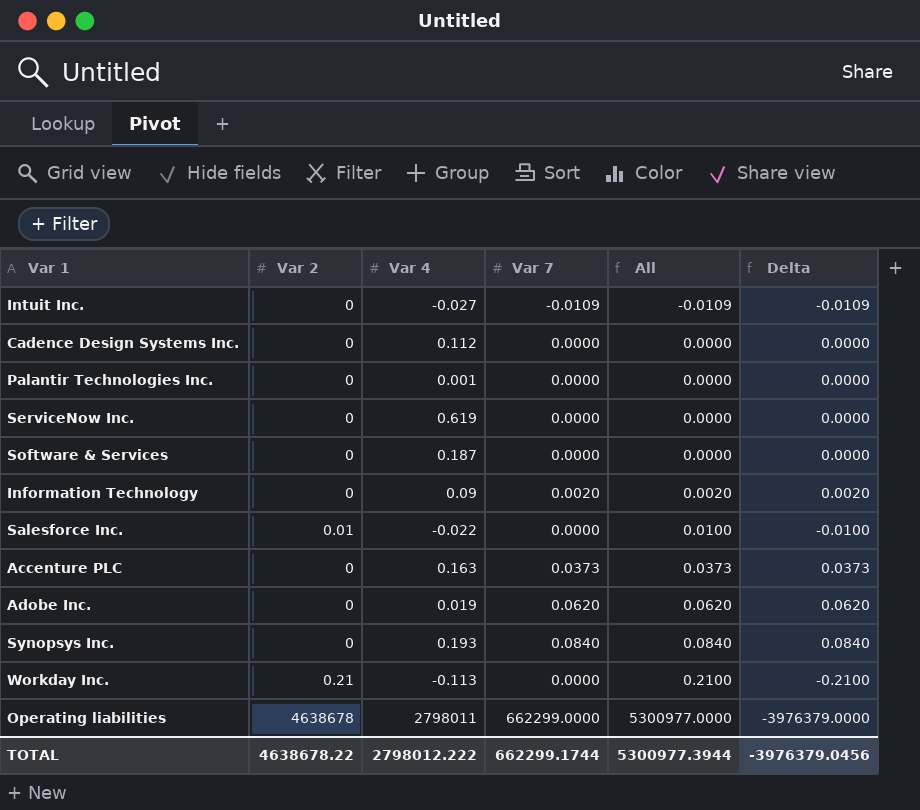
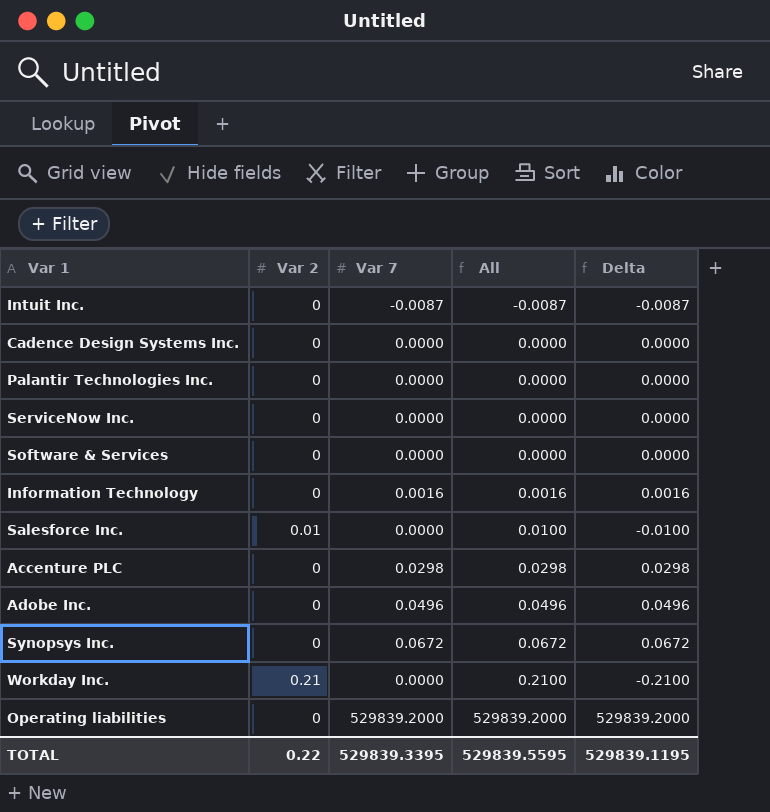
column Var 4 | position: 3 -> none
Intuit Inc. | Var 7: -0.0109 -> -0.0087
Intuit Inc. | All: -0.0109 -> -0.0087
Intuit Inc. | Delta: -0.0109 -> -0.0087
Information Technology | Var 7: 0.0020 -> 0.0016
Information Technology | All: 0.0020 -> 0.0016
Information Technology | Delta: 0.0020 -> 0.0016
Accenture PLC | Var 7: 0.0373 -> 0.0298
Accenture PLC | All: 0.0373 -> 0.0298
Accenture PLC | Delta: 0.0373 -> 0.0298
Adobe Inc. | Var 7: 0.0620 -> 0.0496
Adobe Inc. | All: 0.0620 -> 0.0496
Adobe Inc. | Delta: 0.0620 -> 0.0496
Synopsys Inc. | Var 7: 0.0840 -> 0.0672
Synopsys Inc. | All: 0.0840 -> 0.0672
Synopsys Inc. | Delta: 0.0840 -> 0.0672
Operating liabilities | Var 2: 4638678 -> 0
Operating liabilities | Var 7: 662299.0000 -> 529839.2000
Operating liabilities | All: 5300977.0000 -> 529839.2000
Operating liabilities | Delta: -3976379.0000 -> 529839.2000
TOTAL | Var 2: 4638678.22 -> 0.22
TOTAL | Var 7: 662299.1744 -> 529839.3395
TOTAL | All: 5300977.3944 -> 529839.5595
TOTAL | Delta: -3976379.0456 -> 529839.1195

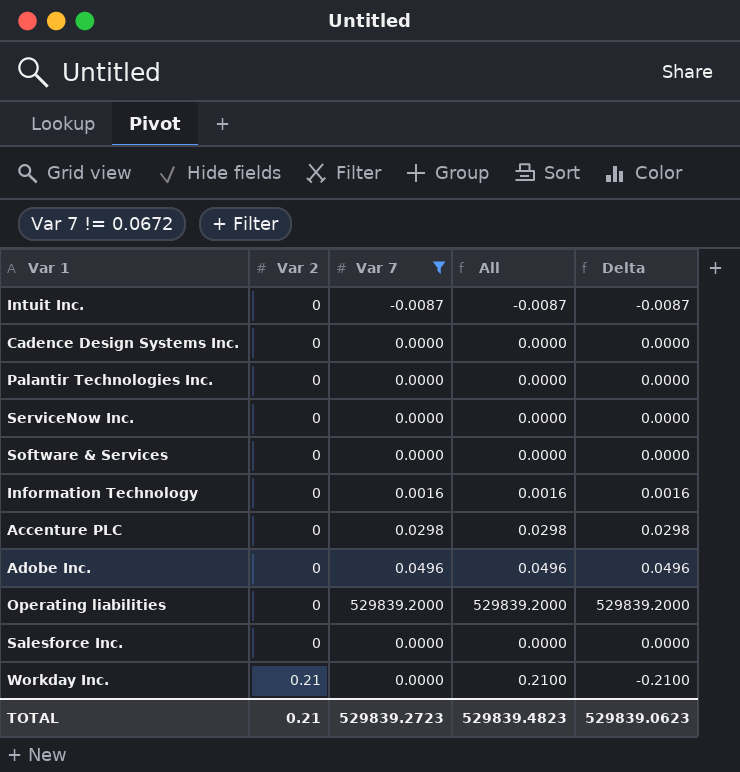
filter: none -> Var 7 != 0.0672
row order: All ascending -> Var 2 ascending
Salesforce Inc. | Var 2: 0.01 -> 0
Salesforce Inc. | All: 0.0100 -> 0.0000
Salesforce Inc. | Delta: -0.0100 -> 0.0000
TOTAL | Var 2: 0.22 -> 0.21
TOTAL | Var 7: 529839.3395 -> 529839.2723
TOTAL | All: 529839.5595 -> 529839.4823
TOTAL | Delta: 529839.1195 -> 529839.0623

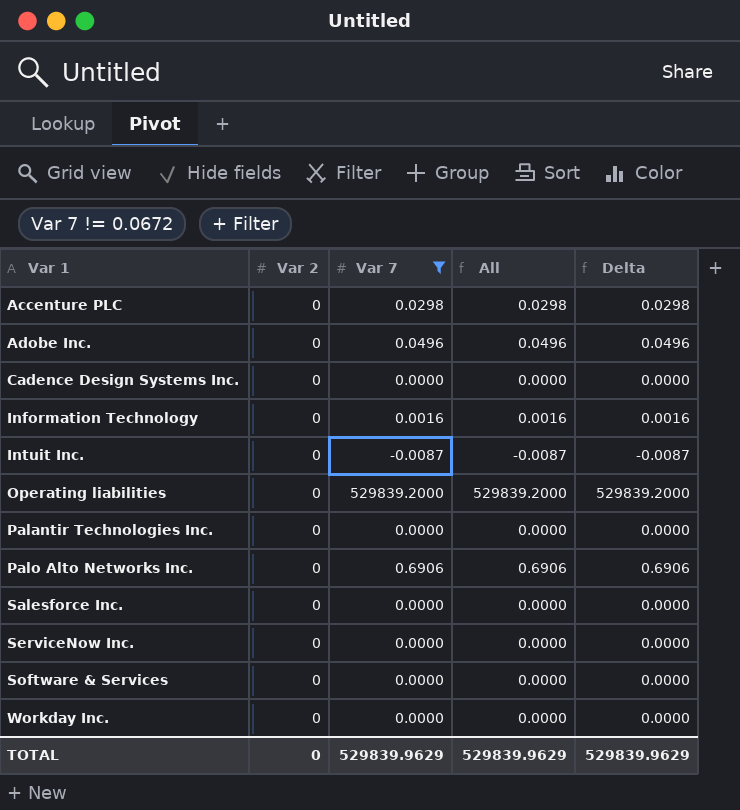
row order: Var 2 ascending -> Var 1 ascending
row Palo Alto Networks Inc.: none -> 0 | 0.6906 | 0.6906 | 0.6906
Workday Inc. | Var 2: 0.21 -> 0
Workday Inc. | All: 0.2100 -> 0.0000
Workday Inc. | Delta: -0.2100 -> 0.0000
TOTAL | Var 2: 0.21 -> 0
TOTAL | Var 7: 529839.2723 -> 529839.9629
TOTAL | All: 529839.4823 -> 529839.9629
TOTAL | Delta: 529839.0623 -> 529839.9629

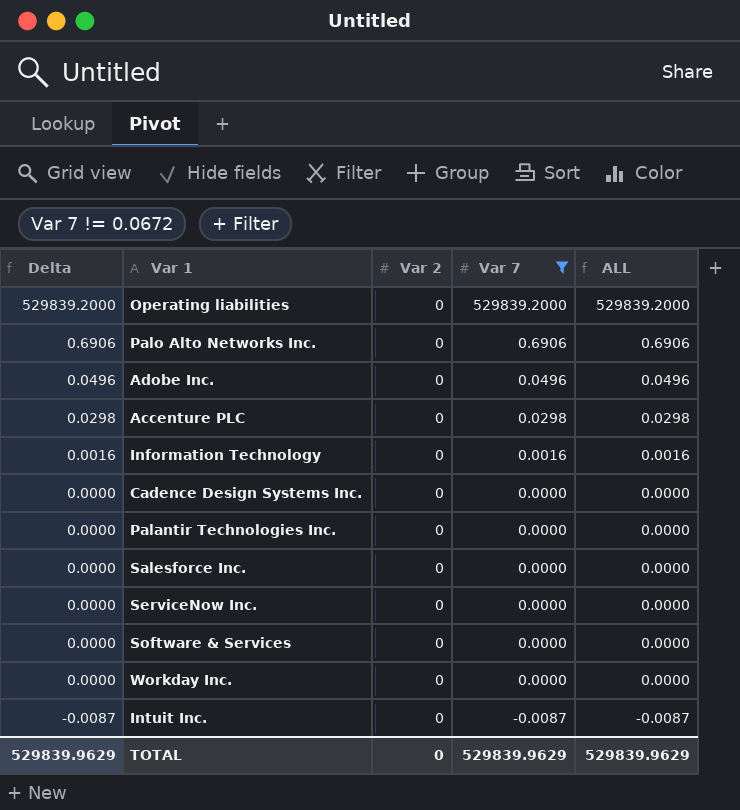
row order: Var 1 ascending -> Delta descending
column Delta | position: 5 -> 1
column name: All -> ALL

